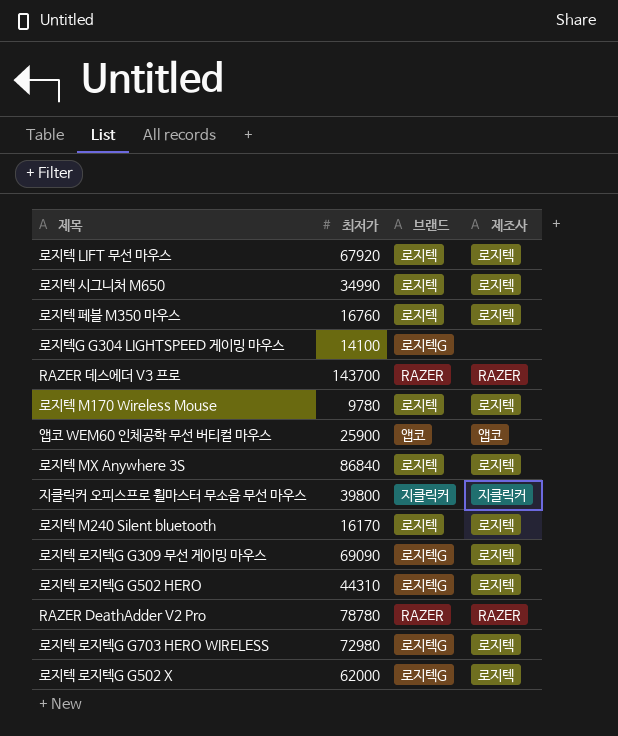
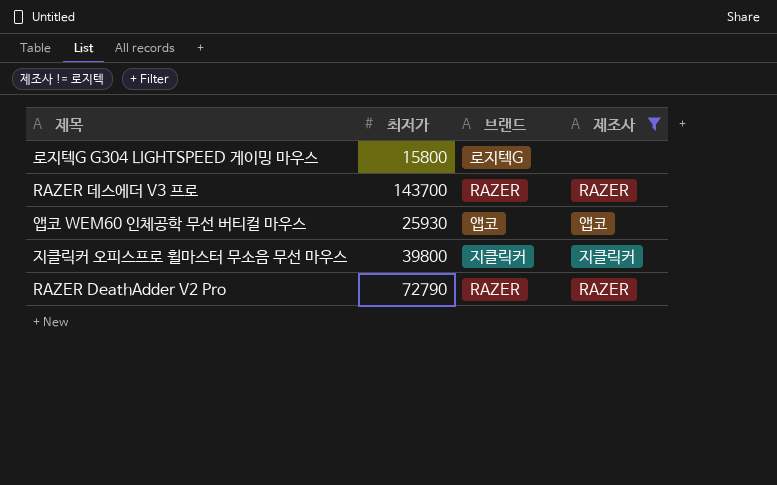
filter: none -> 제조사 != 로지텍
로지텍G G304 LIGHTSPEED 게이밍 마우스 | 최저가: 14100 -> 15800
앱코 WEM60 인체공학 무선 버티컬 마우스 | 최저가: 25900 -> 25930
RAZER DeathAdder V2 Pro | 최저가: 78780 -> 72790

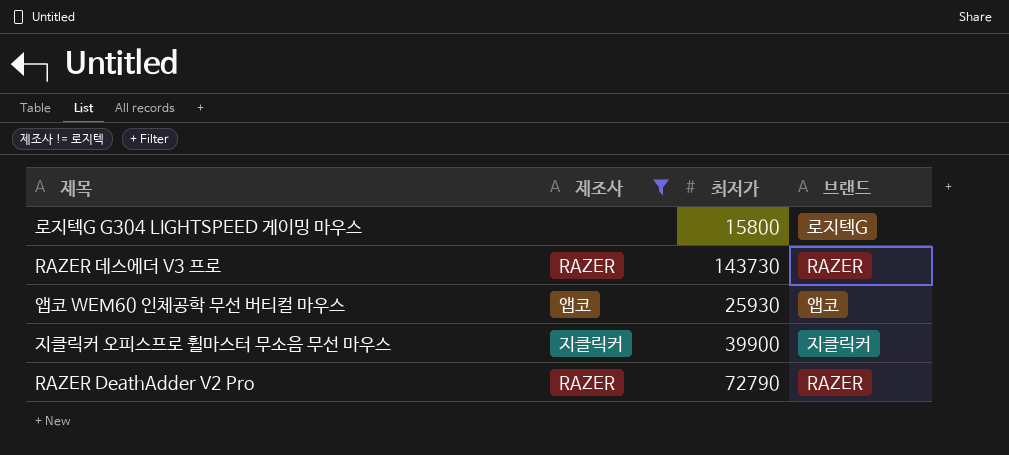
column 제조사 | position: 4 -> 2
RAZER 데스에더 V3 프로 | 최저가: 143700 -> 143730
지클릭커 오피스프로 휠마스터 무소음 무선 마우스 | 최저가: 39800 -> 39900

